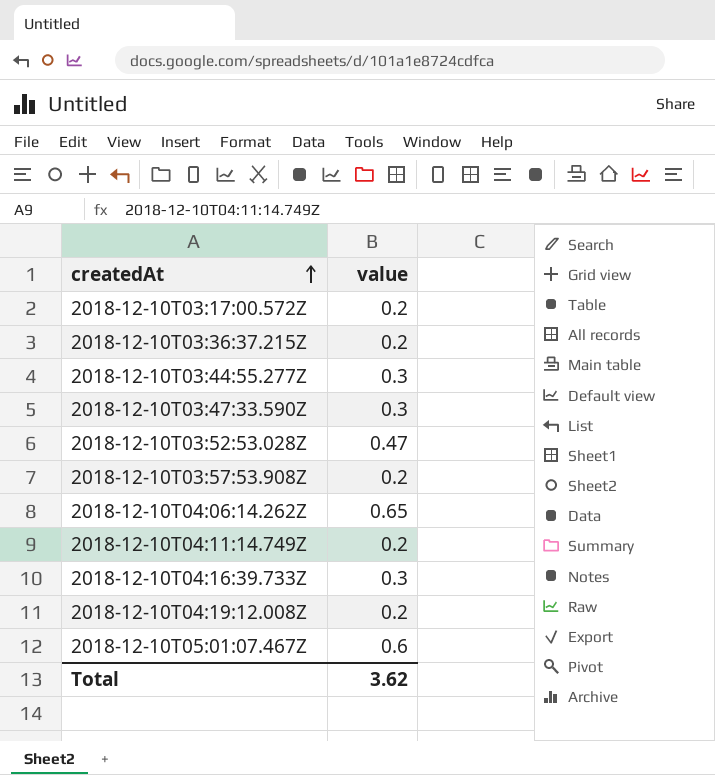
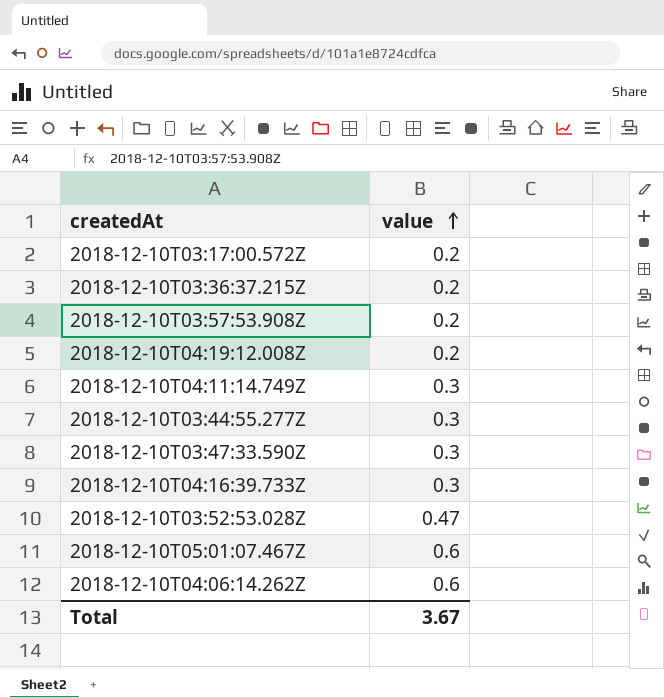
row order: createdAt ascending -> value ascending
2018-12-10T04:11:14.749Z | value: 0.2 -> 0.3
2018-12-10T04:06:14.262Z | value: 0.65 -> 0.6
Total | value: 3.62 -> 3.67

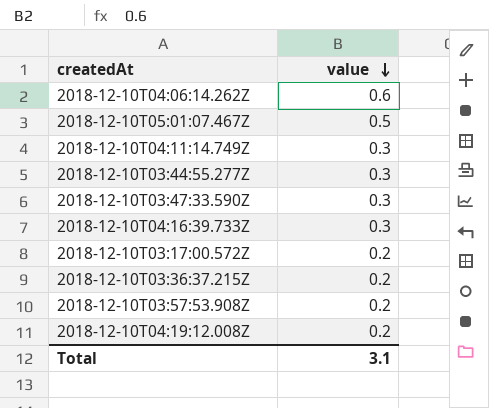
row order: value ascending -> value descending
row 2018-12-10T03:52:53.028Z: 0.47 -> none
2018-12-10T05:01:07.467Z | value: 0.6 -> 0.5
Total | value: 3.67 -> 3.1

